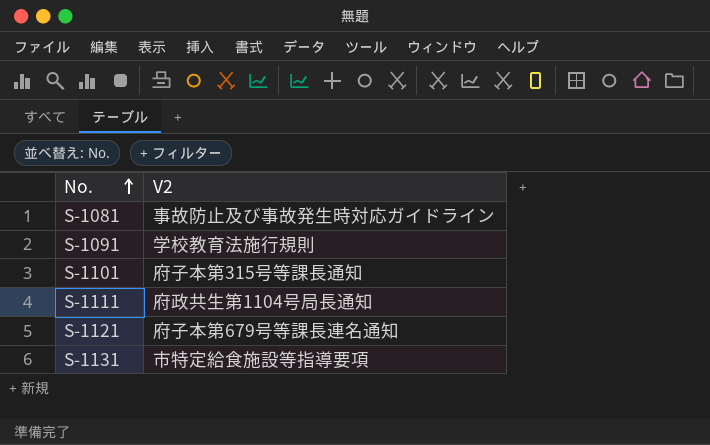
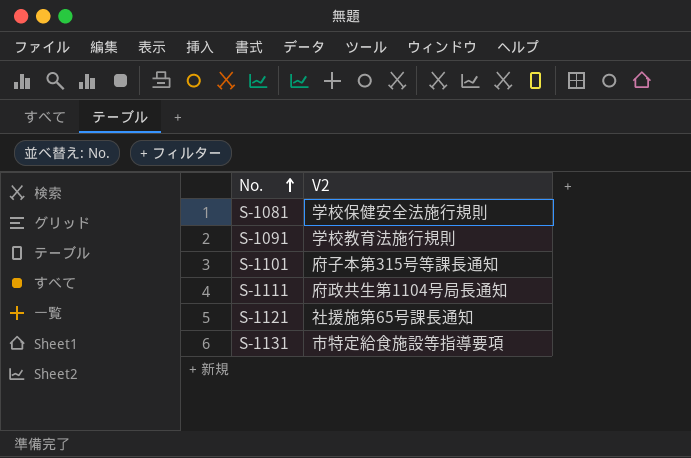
S-1081 | V2: 事故防止及び事故発生時対応ガイドライン -> 学校保健安全法施行規則
S-1121 | V2: 府子本第679号等課長連名通知 -> 社援施第65号課長通知

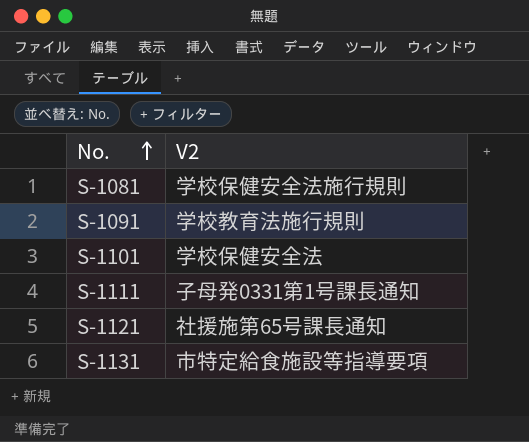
S-1101 | V2: 府子本第315号等課長通知 -> 学校保健安全法
S-1111 | V2: 府政共生第1104号局長通知 -> 子母発0331第1号課長通知

